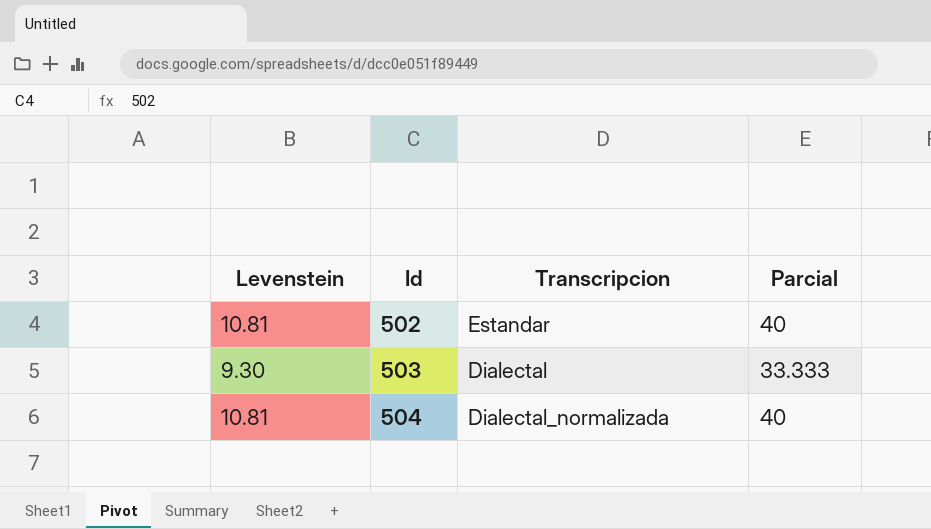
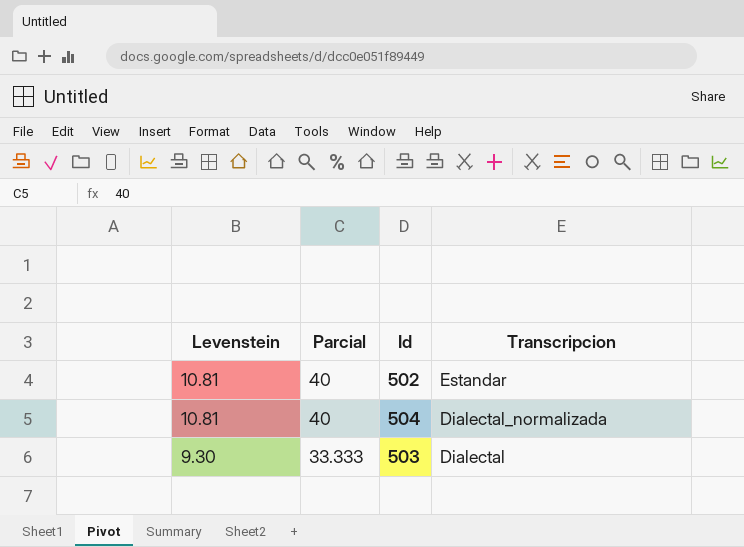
row order: Id ascending -> Levenstein descending
column Parcial | position: 4 -> 2

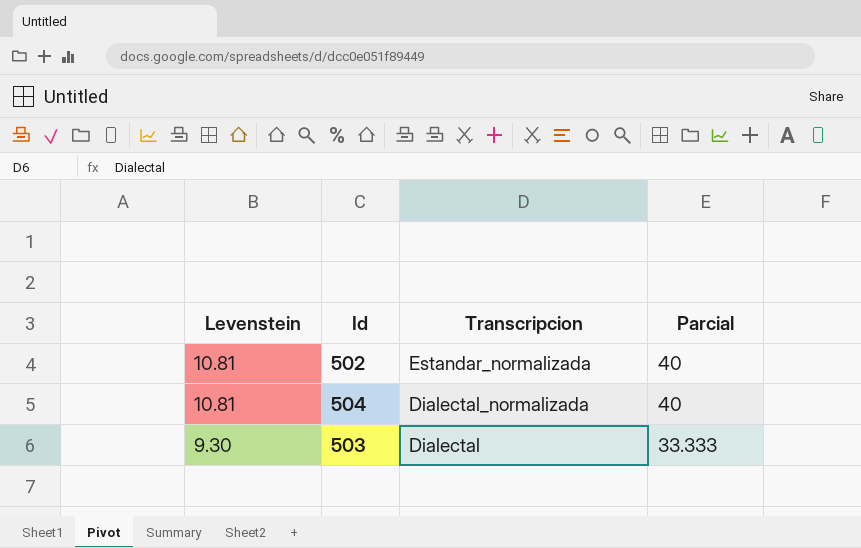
column Parcial | position: 2 -> 4
502 | Transcripcion: Estandar -> Estandar_normalizada

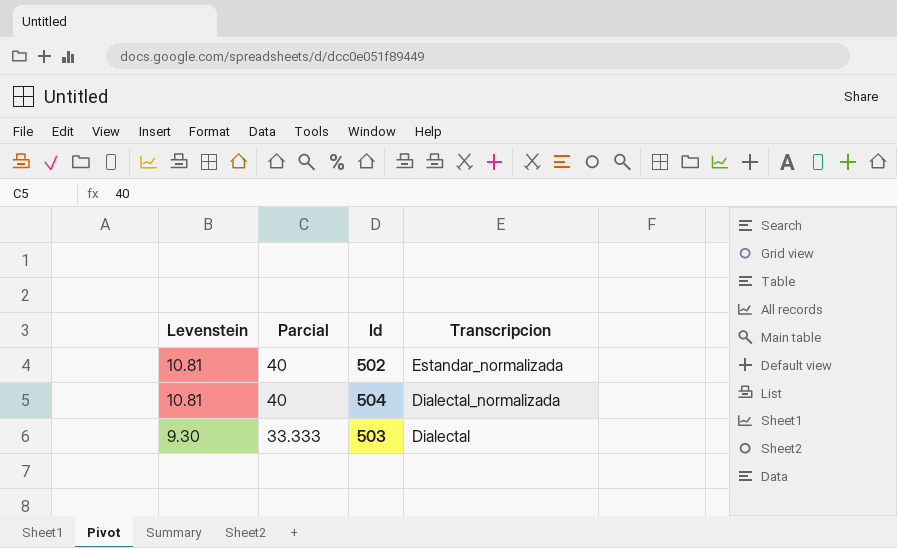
column Parcial | position: 4 -> 2

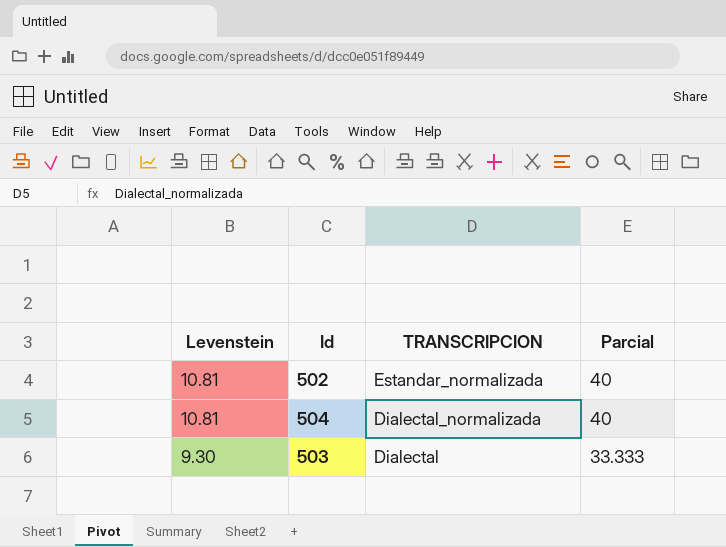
column name: Transcripcion -> TRANSCRIPCION
column Parcial | position: 2 -> 4

